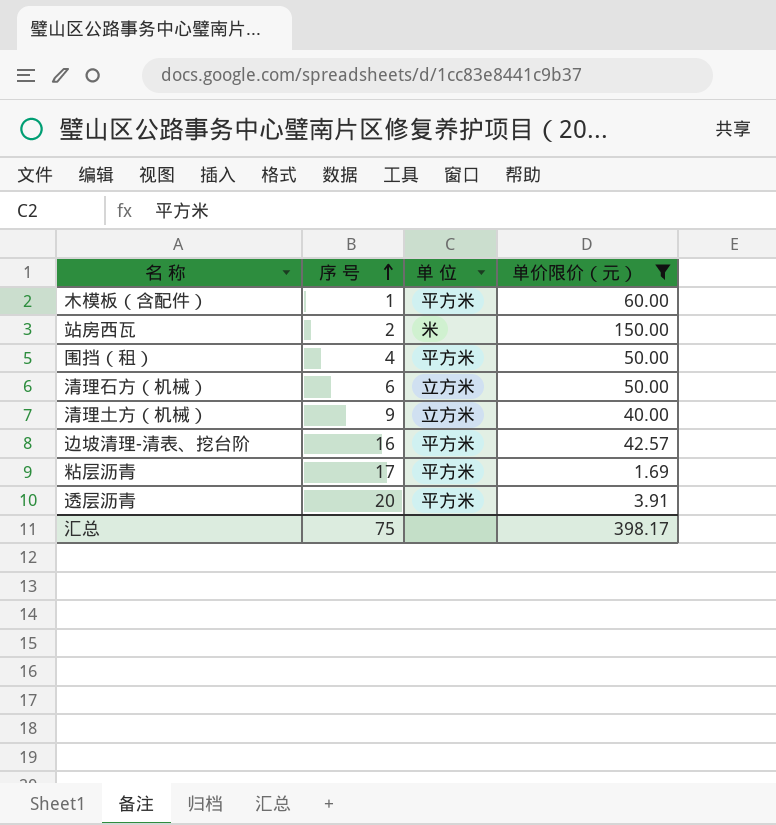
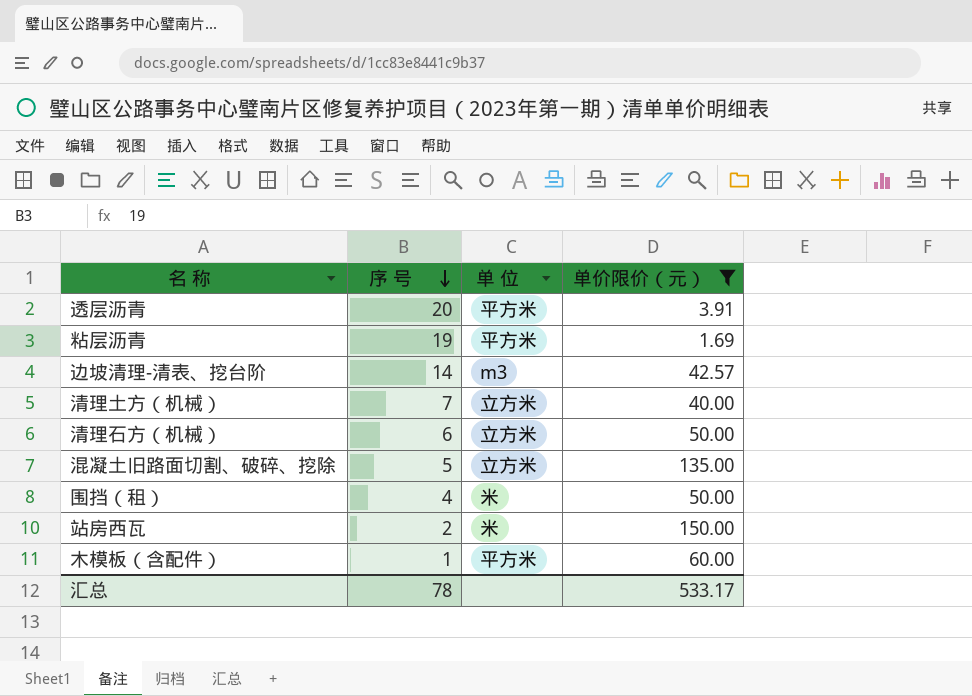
row order: 序 号 ascending -> 序 号 descending
粘层沥青 | 序 号: 17 -> 19
边坡清理-清表、挖台阶 | 序 号: 16 -> 14
边坡清理-清表、挖台阶 | 单 位: 平方米 -> m3
清理土方（机械） | 序 号: 9 -> 7
row 混凝土旧路面切割、破碎、挖除: none -> 5 | 立方米 | 135.00
围挡（租） | 单 位: 平方米 -> 米
汇总 | 序 号: 75 -> 78
汇总 | 单价限价（元）: 398.17 -> 533.17

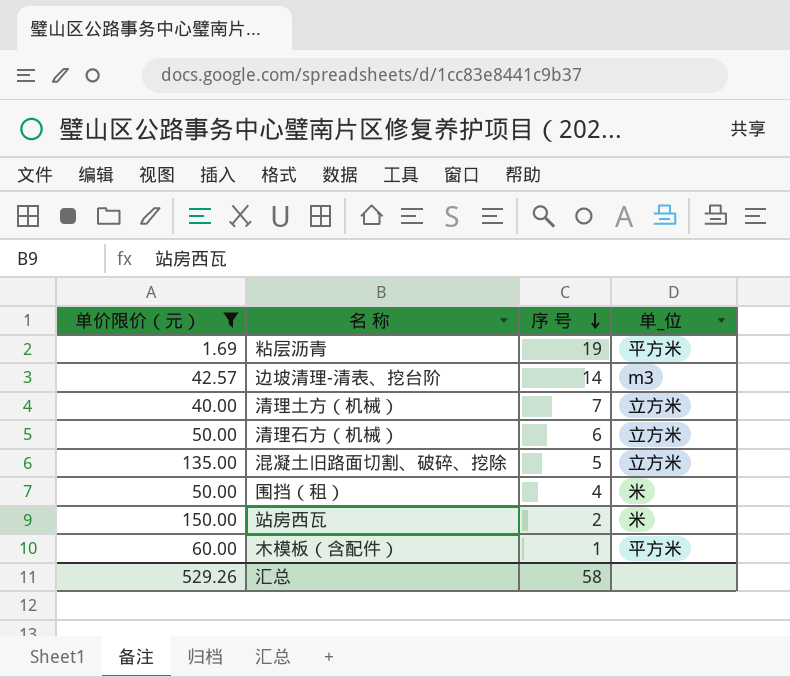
column 单价限价（元） | position: 4 -> 1
column name: 单 位 -> 单_位
row 透层沥青: 20 | 平方米 | 3.91 -> none
汇总 | 单价限价（元）: 533.17 -> 529.26
汇总 | 序 号: 78 -> 58

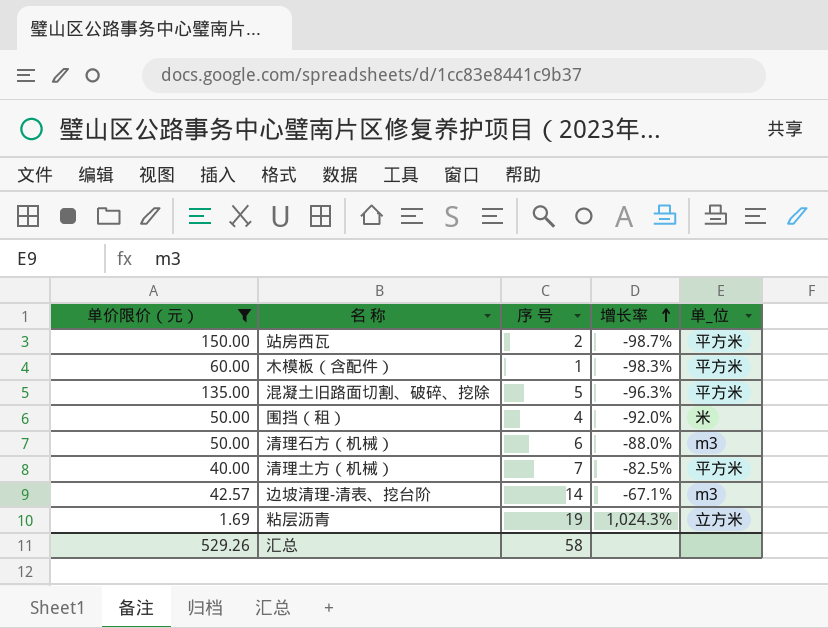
row order: 序 号 descending -> 增长率 ascending
column 增长率 | formula: none -> ([序 号] - [单价限价（元）]) / [单价限价（元）]
站房西瓦 | 单_位: 米 -> 平方米
混凝土旧路面切割、破碎、挖除 | 单_位: 立方米 -> 平方米
清理石方（机械） | 单_位: 立方米 -> m3
清理土方（机械） | 单_位: 立方米 -> 平方米
粘层沥青 | 单_位: 平方米 -> 立方米

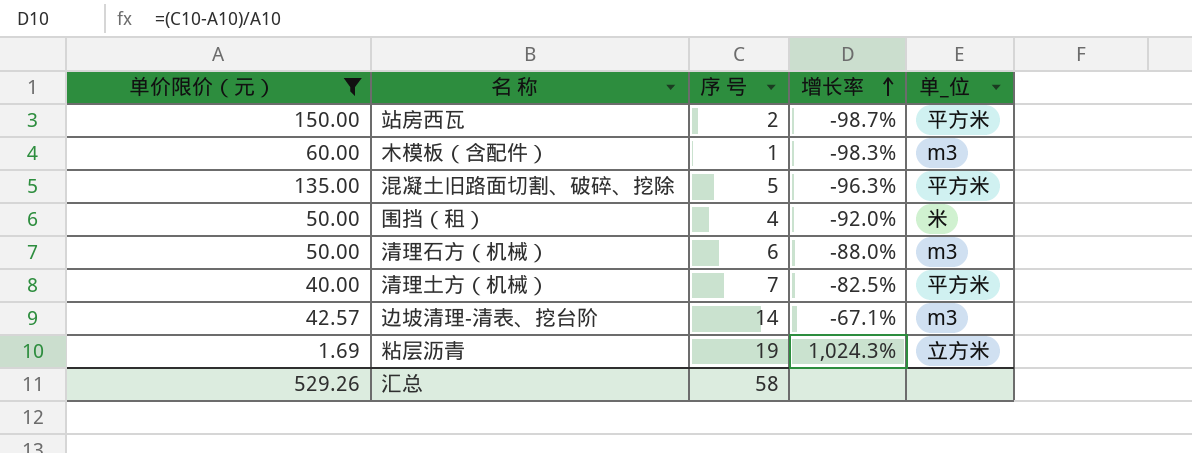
木模板（含配件） | 单_位: 平方米 -> m3

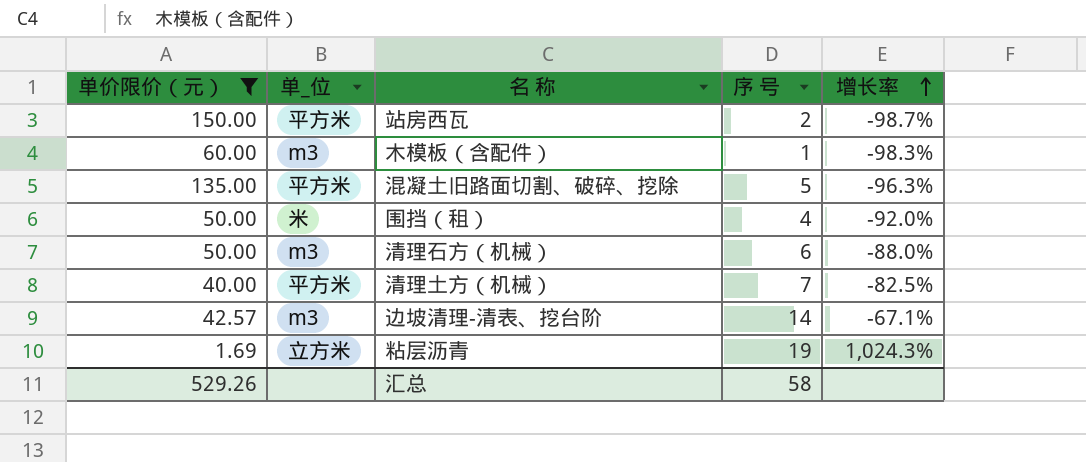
column 单_位 | position: 5 -> 2

